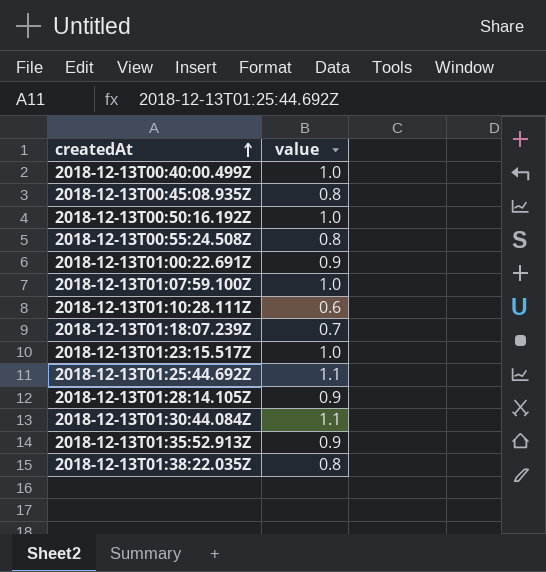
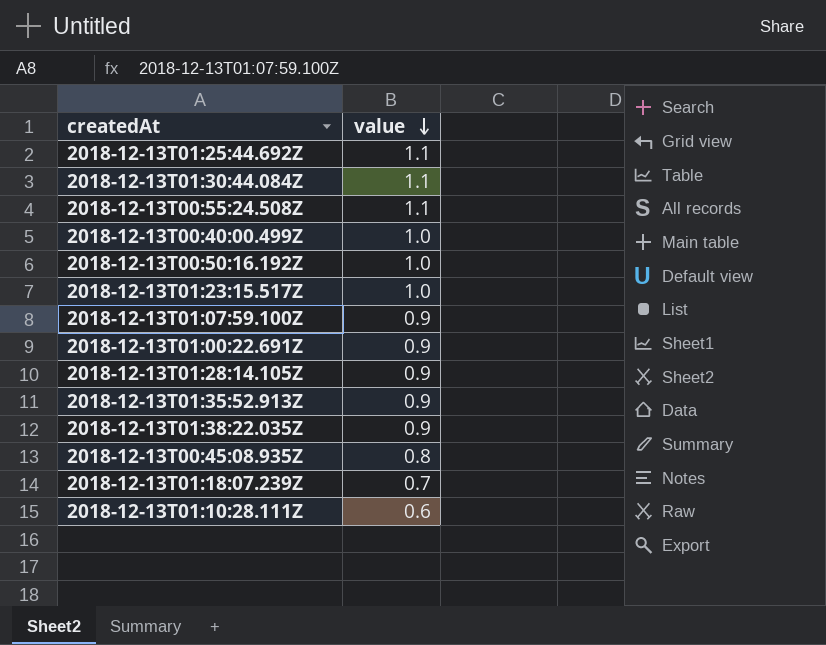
row order: createdAt ascending -> value descending
2018-12-13T00:55:24.508Z | value: 0.8 -> 1.1
2018-12-13T01:07:59.100Z | value: 1.0 -> 0.9
2018-12-13T01:38:22.035Z | value: 0.8 -> 0.9

